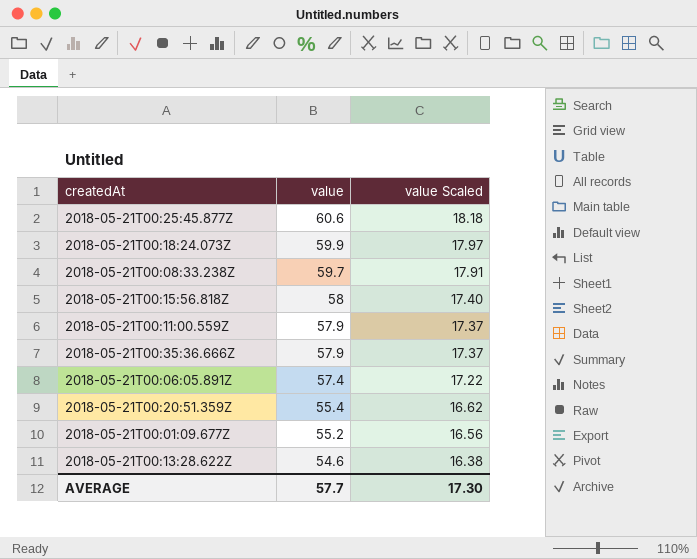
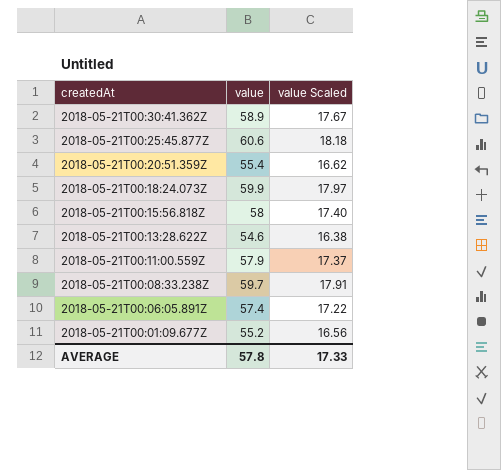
row order: value descending -> createdAt descending
row 2018-05-21T00:35:36.666Z: 57.9 | 17.37 -> none
row 2018-05-21T00:30:41.362Z: none -> 58.9 | 17.67
AVERAGE | value: 57.7 -> 57.8
AVERAGE | value Scaled: 17.30 -> 17.33

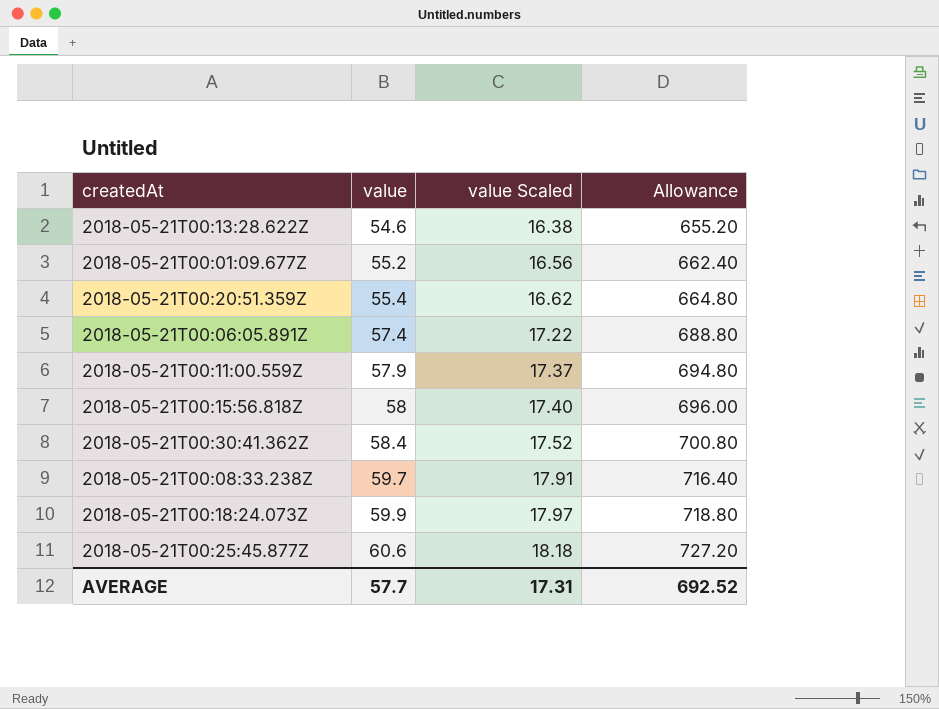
row order: createdAt descending -> value ascending
column Allowance | formula: none -> [value] * 12
2018-05-21T00:30:41.362Z | value: 58.9 -> 58.4
2018-05-21T00:30:41.362Z | value Scaled: 17.67 -> 17.52
AVERAGE | value: 57.8 -> 57.7
AVERAGE | value Scaled: 17.33 -> 17.31

